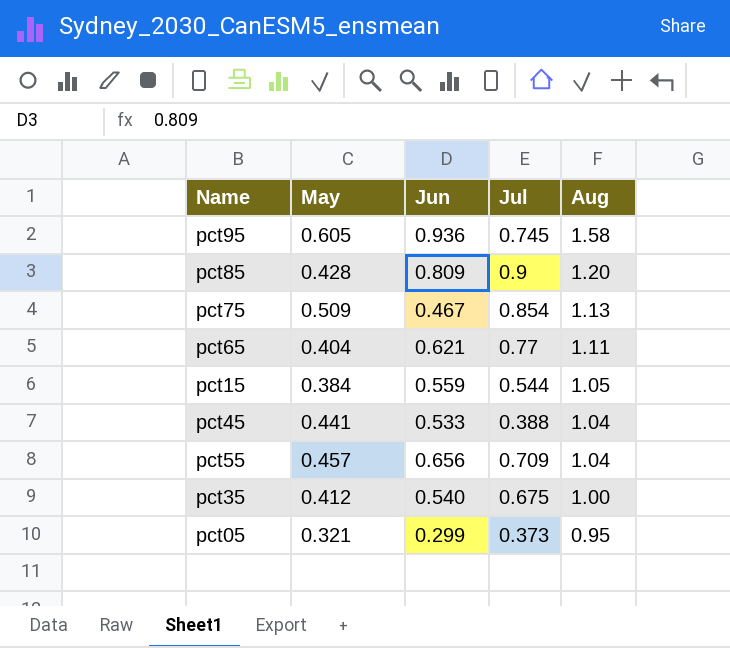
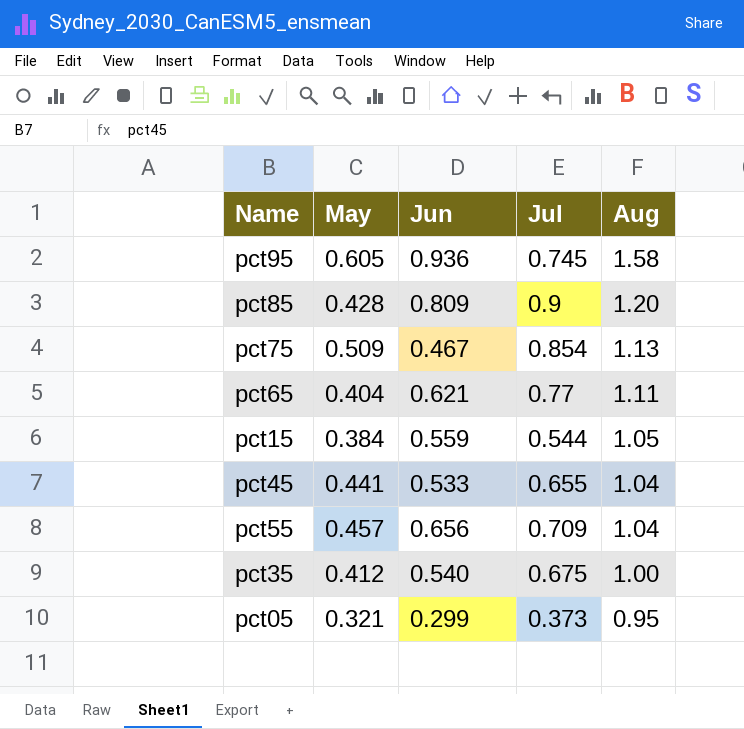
pct45 | Jul: 0.388 -> 0.655

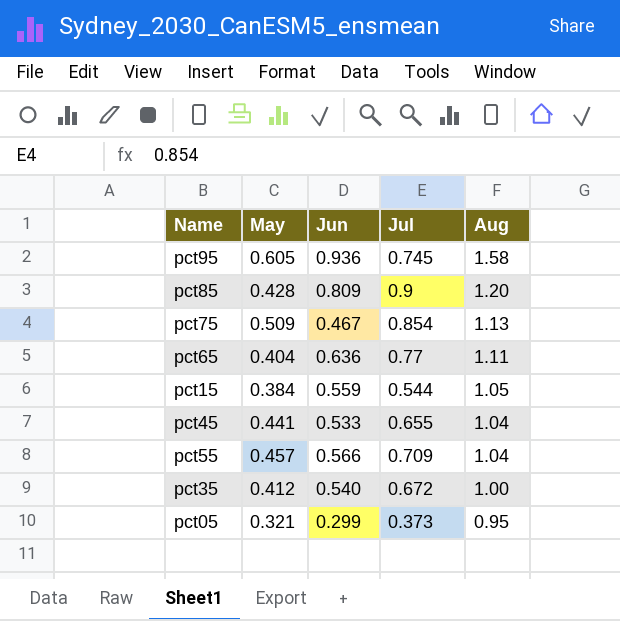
pct65 | Jun: 0.621 -> 0.636
pct55 | Jun: 0.656 -> 0.566
pct35 | Jul: 0.675 -> 0.672

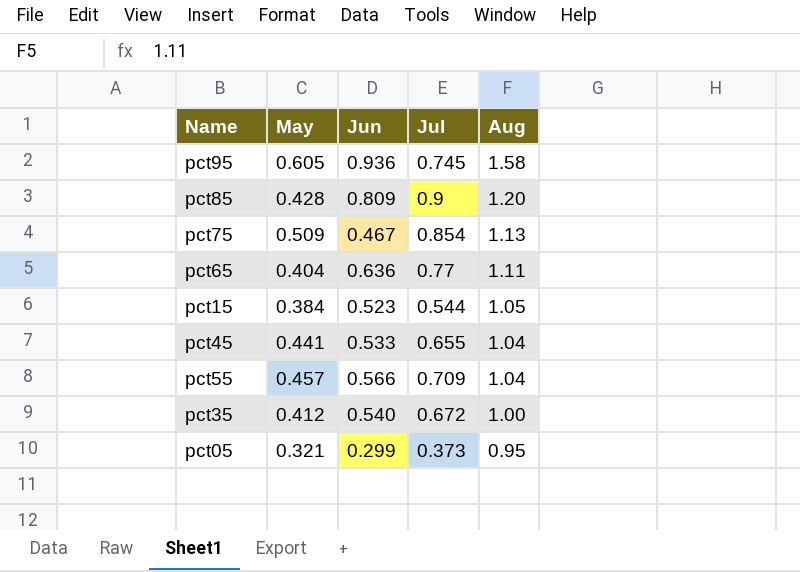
pct15 | Jun: 0.559 -> 0.523

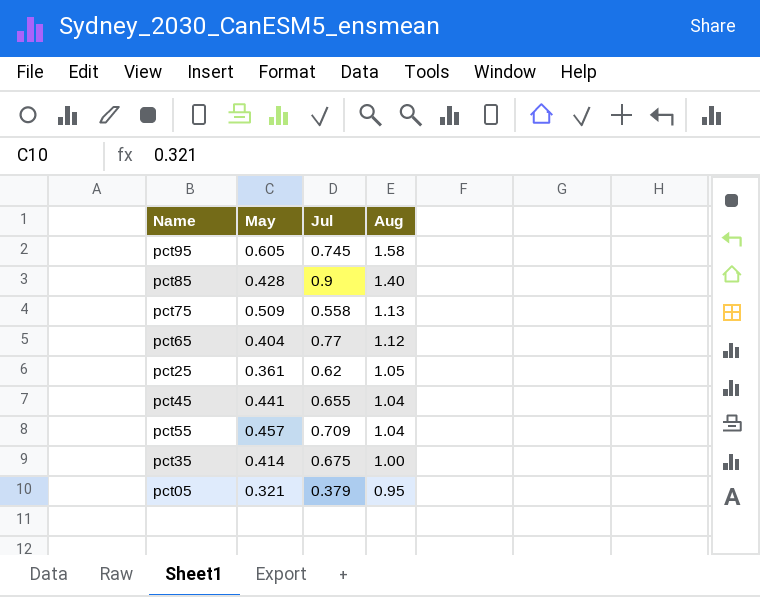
column Jun | position: 3 -> none
row pct15: 0.384 | 0.523 | 0.544 | 1.05 -> none
pct85 | Aug: 1.20 -> 1.40
pct75 | Jul: 0.854 -> 0.558
pct65 | Aug: 1.11 -> 1.12
row pct25: none -> 0.361 | 0.62 | 1.05
pct35 | May: 0.412 -> 0.414
pct35 | Jul: 0.672 -> 0.675
pct05 | Jul: 0.373 -> 0.379

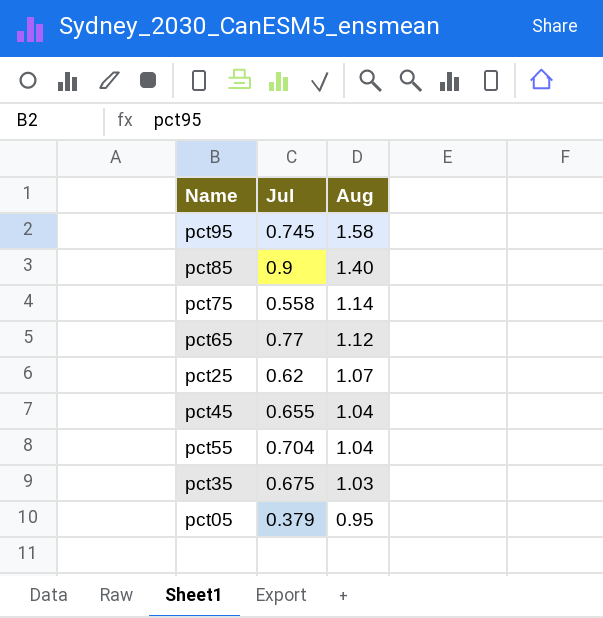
column May | position: 2 -> none
pct75 | Aug: 1.13 -> 1.14
pct25 | Aug: 1.05 -> 1.07
pct55 | Jul: 0.709 -> 0.704
pct35 | Aug: 1.00 -> 1.03

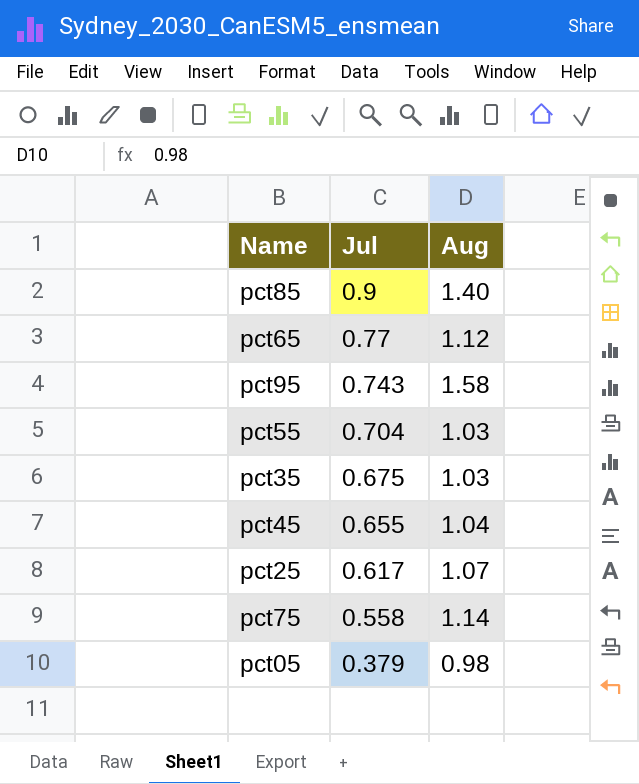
row order: Aug descending -> Jul descending
pct95 | Jul: 0.745 -> 0.743
pct55 | Aug: 1.04 -> 1.03
pct25 | Jul: 0.62 -> 0.617
pct05 | Aug: 0.95 -> 0.98

